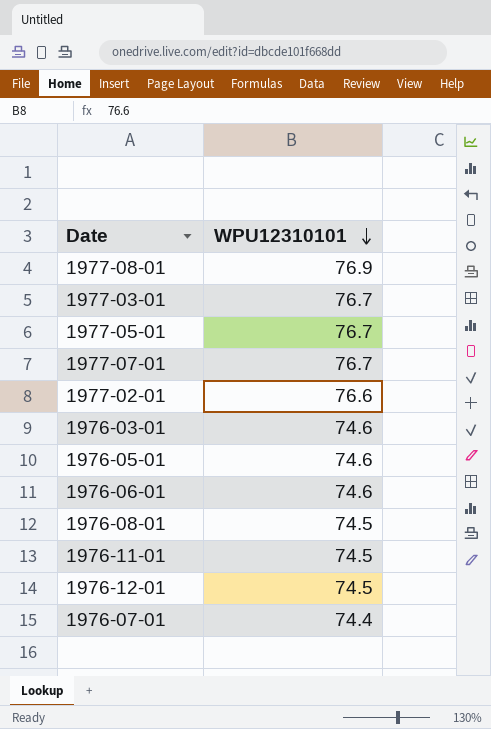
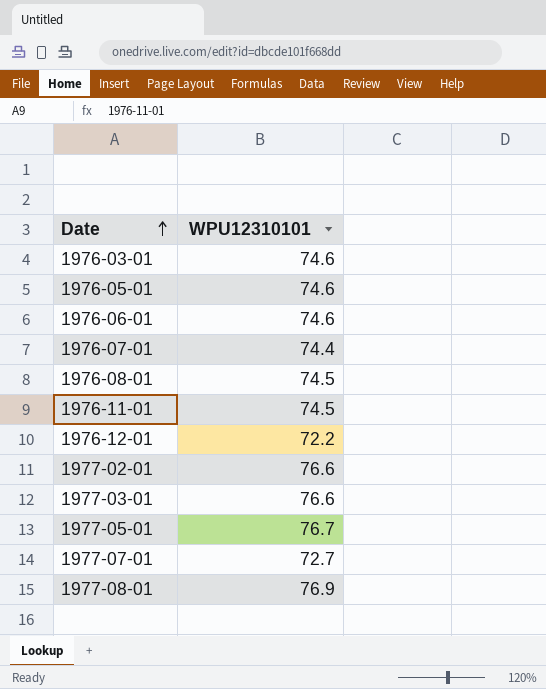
row order: WPU12310101 descending -> Date ascending
1976-12-01 | WPU12310101: 74.5 -> 72.2
1977-03-01 | WPU12310101: 76.7 -> 76.6
1977-07-01 | WPU12310101: 76.7 -> 72.7

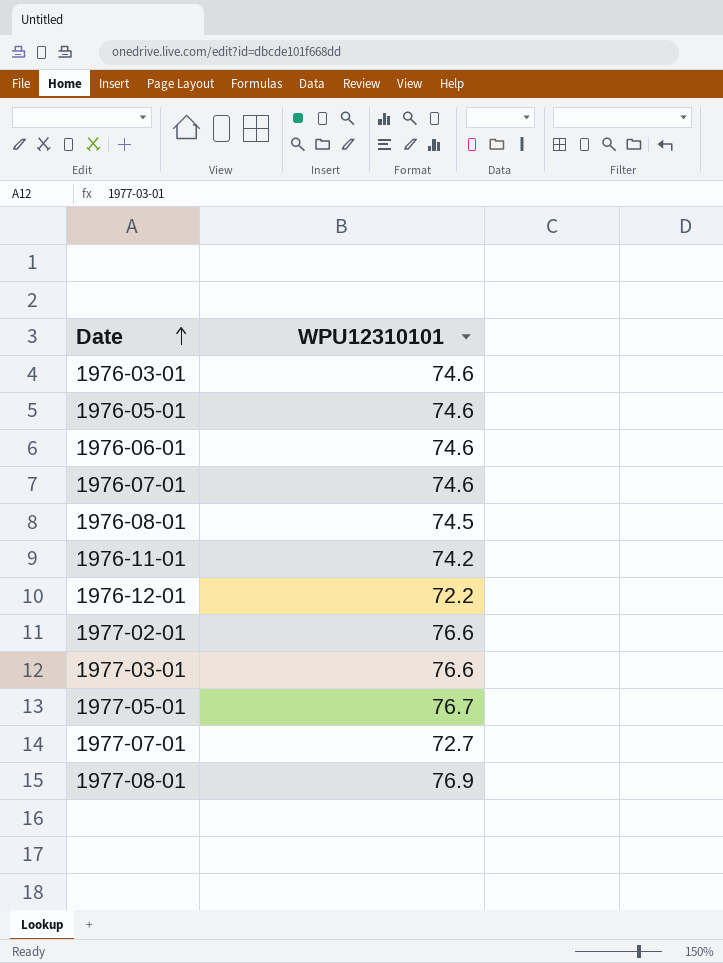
1976-07-01 | WPU12310101: 74.4 -> 74.6
1976-11-01 | WPU12310101: 74.5 -> 74.2

